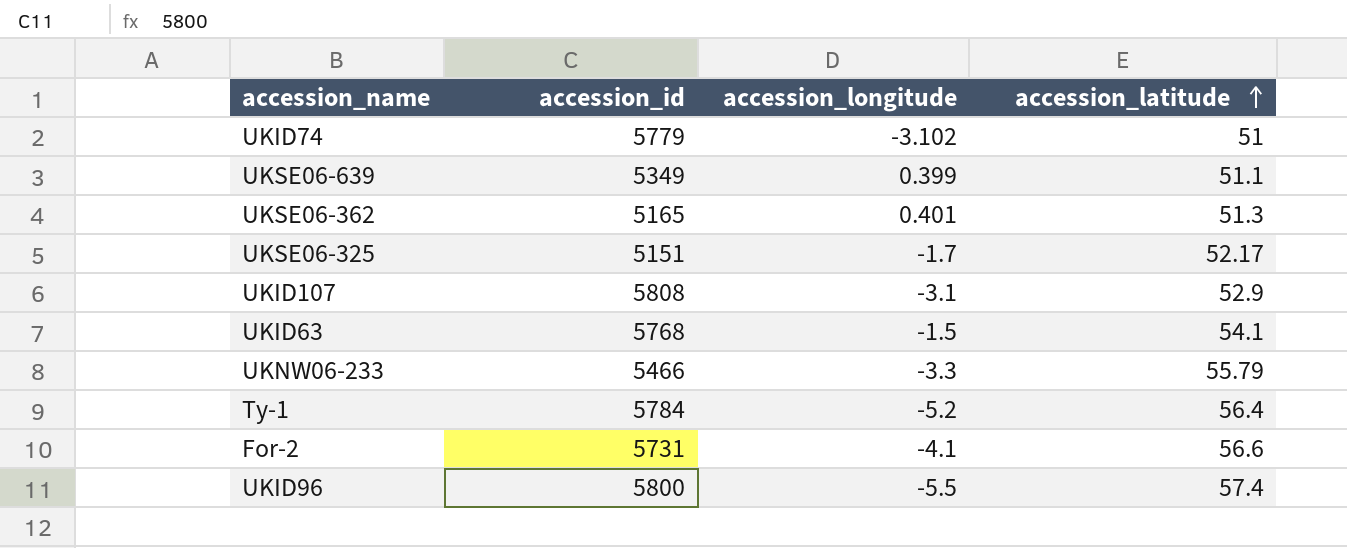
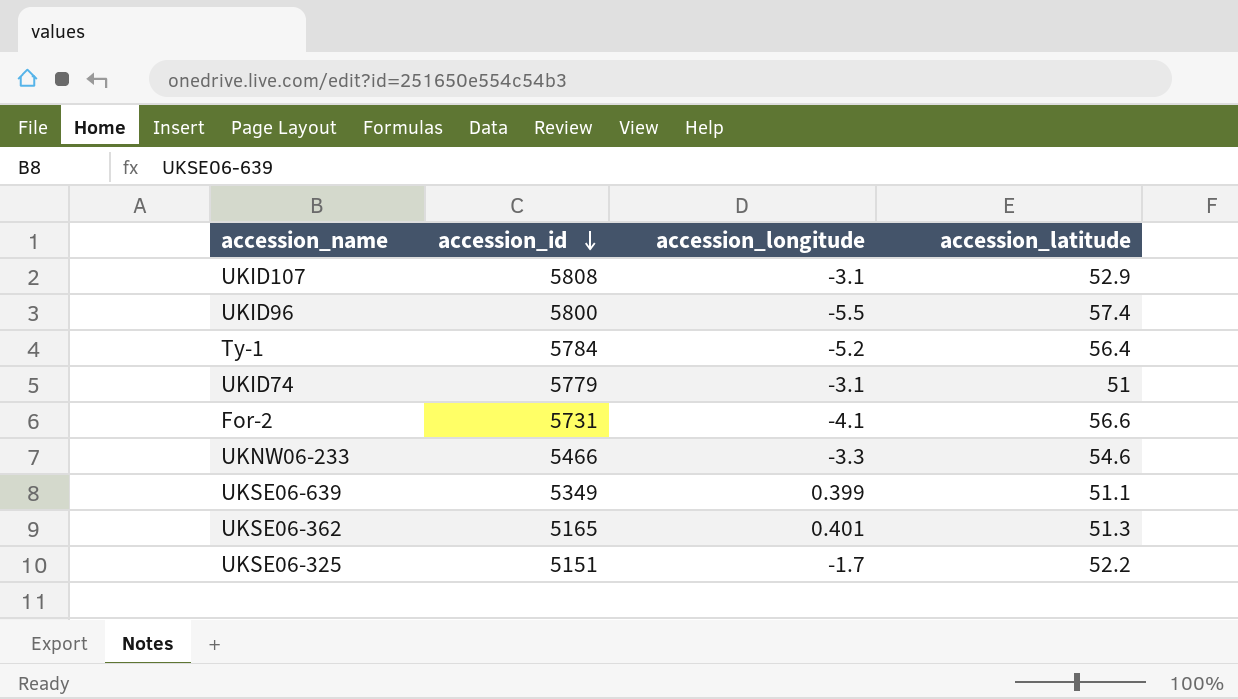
row order: accession_latitude ascending -> accession_id descending
row UKID63: 5768 | -1.5 | 54.1 -> none
UKID74 | accession_longitude: -3.102 -> -3.1
UKNW06-233 | accession_latitude: 55.79 -> 54.6
UKSE06-325 | accession_latitude: 52.17 -> 52.2

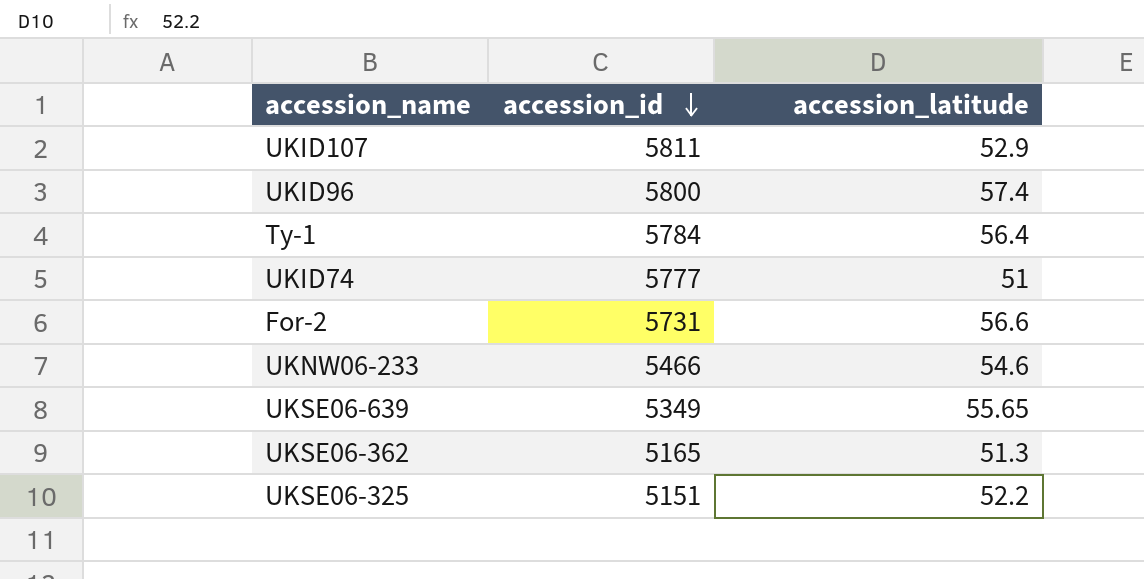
column accession_longitude | position: 3 -> none
UKID107 | accession_id: 5808 -> 5811
UKID74 | accession_id: 5779 -> 5777
UKSE06-639 | accession_latitude: 51.1 -> 55.65

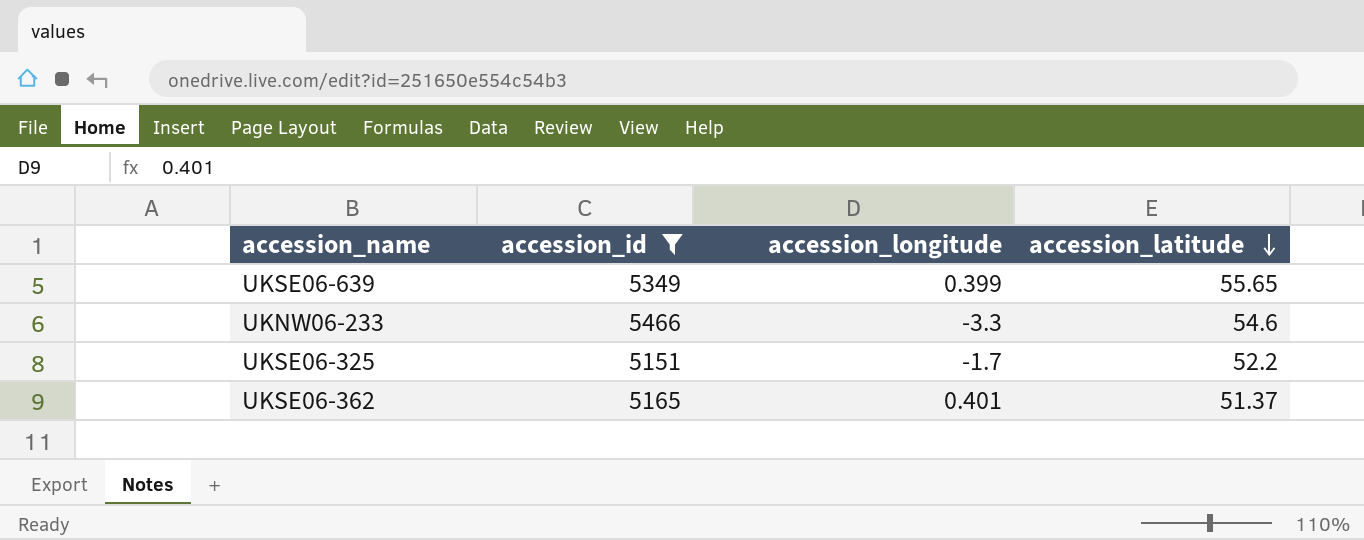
filter: none -> accession_id <= 5466
row order: accession_id descending -> accession_latitude descending
column accession_longitude | position: none -> 3
UKSE06-362 | accession_latitude: 51.3 -> 51.37

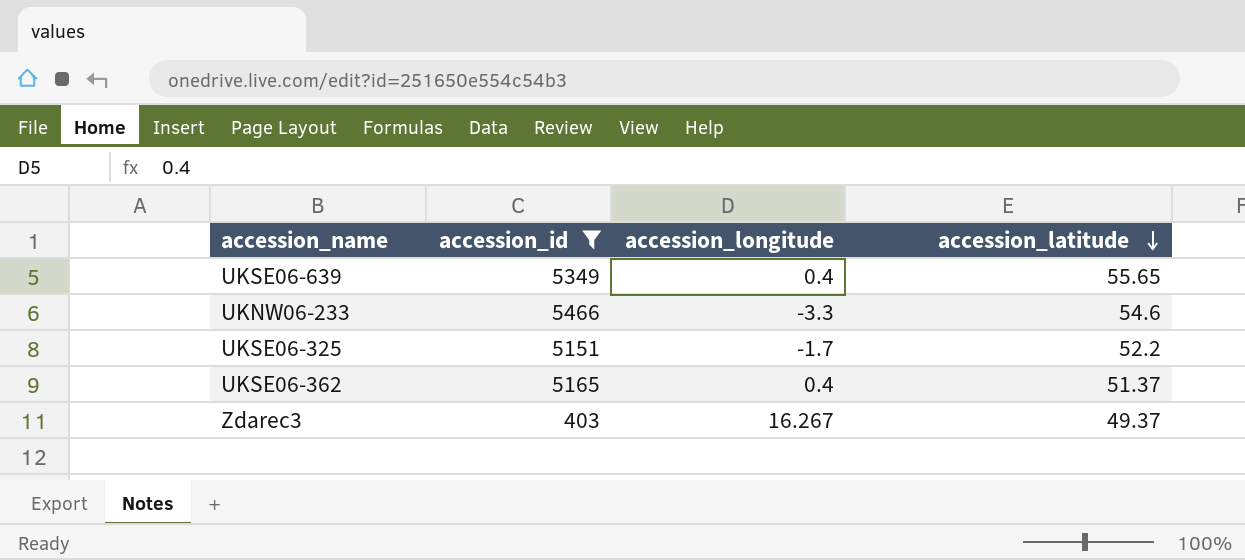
UKSE06-639 | accession_longitude: 0.399 -> 0.4
UKSE06-362 | accession_longitude: 0.401 -> 0.4
row Zdarec3: none -> 403 | 16.267 | 49.37

